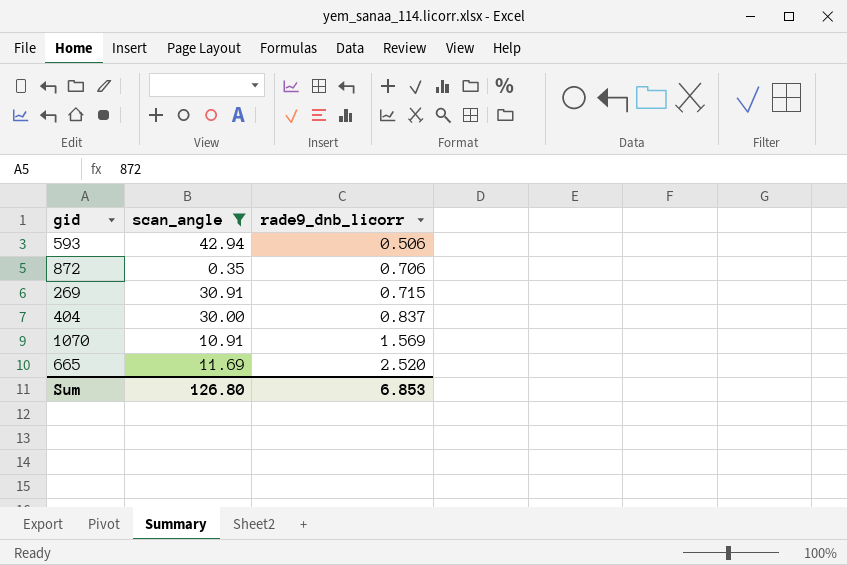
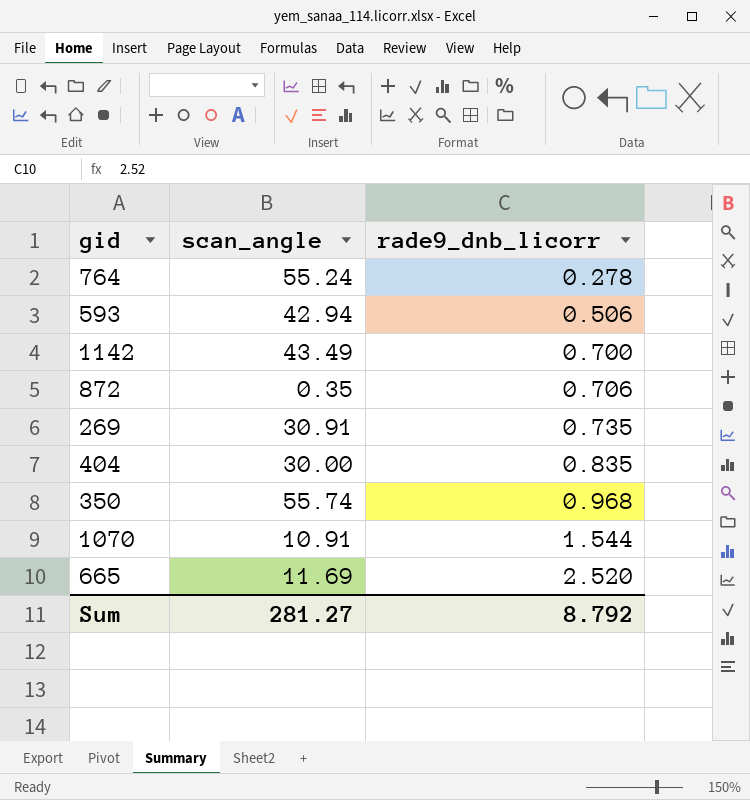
filter: scan_angle <= 42.94 -> none
269 | rade9_dnb_licorr: 0.715 -> 0.735
404 | rade9_dnb_licorr: 0.837 -> 0.835
1070 | rade9_dnb_licorr: 1.569 -> 1.544
Sum | scan_angle: 126.80 -> 281.27
Sum | rade9_dnb_licorr: 6.853 -> 8.792

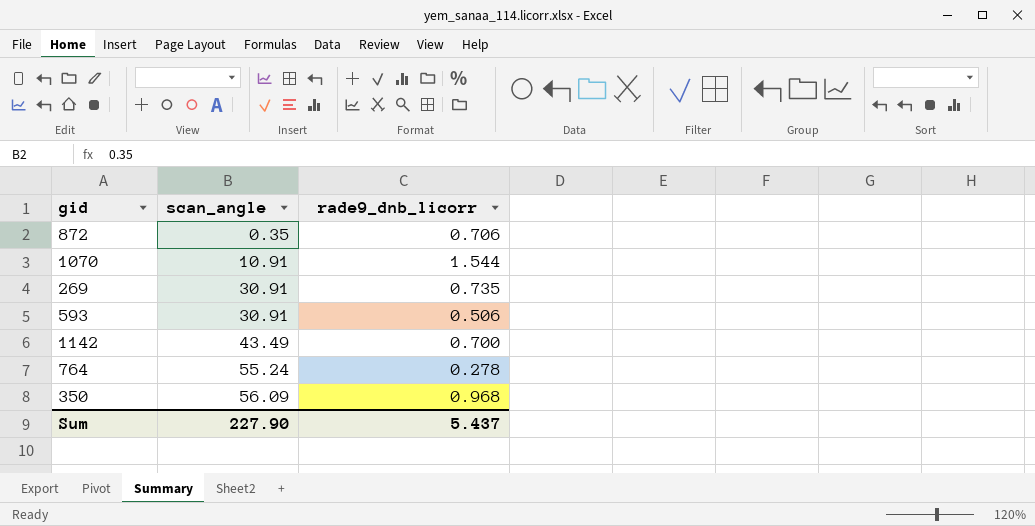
row order: rade9_dnb_licorr ascending -> scan_angle ascending
row 404: 30.00 | 0.835 -> none
row 665: 11.69 | 2.520 -> none
593 | scan_angle: 42.94 -> 30.91
350 | scan_angle: 55.74 -> 56.09
Sum | scan_angle: 281.27 -> 227.90
Sum | rade9_dnb_licorr: 8.792 -> 5.437

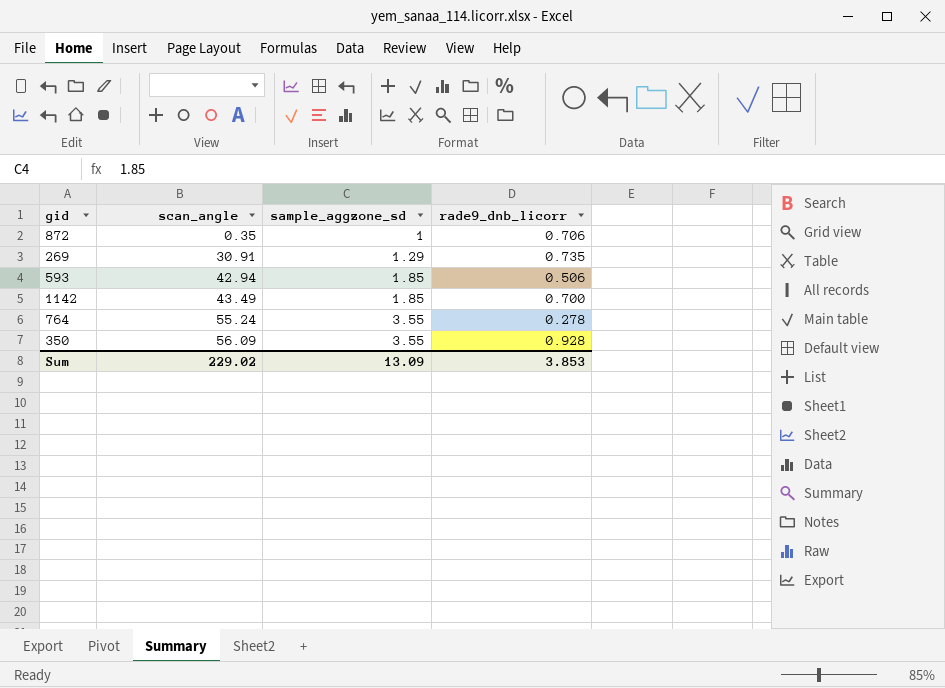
column sample_aggzone_sd | position: none -> 3
row 1070: 10.91 | 1.544 -> none
593 | scan_angle: 30.91 -> 42.94
350 | rade9_dnb_licorr: 0.968 -> 0.928
Sum | scan_angle: 227.90 -> 229.02
Sum | rade9_dnb_licorr: 5.437 -> 3.853

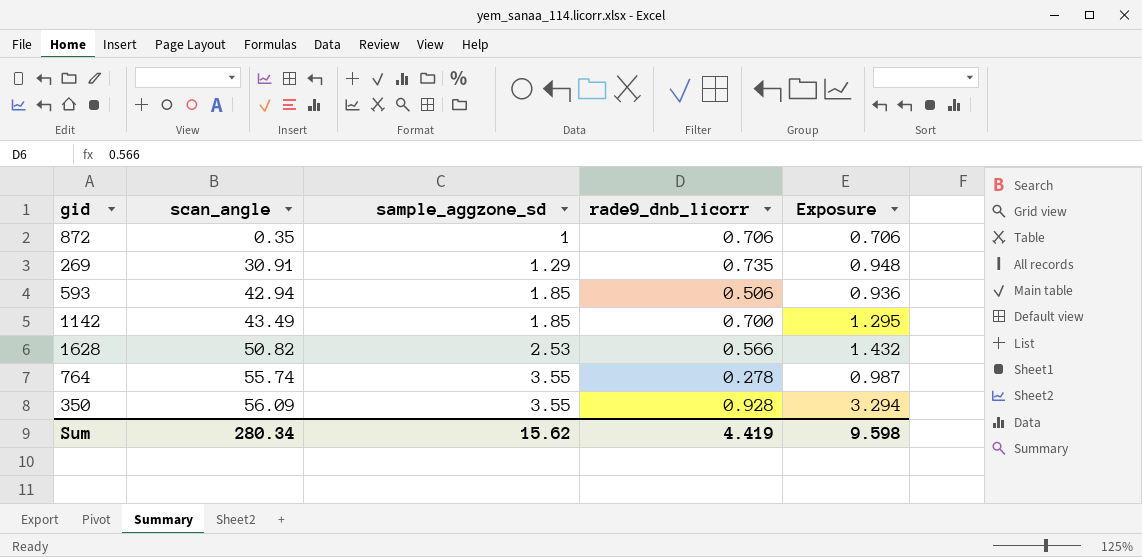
column Exposure | formula: none -> [sample_aggzone_sd] * [rade9_dnb_licorr]
row 1628: none -> 50.82 | 2.53 | 0.566 | 1.432
764 | scan_angle: 55.24 -> 55.74
Sum | scan_angle: 229.02 -> 280.34
Sum | sample_aggzone_sd: 13.09 -> 15.62
Sum | rade9_dnb_licorr: 3.853 -> 4.419

